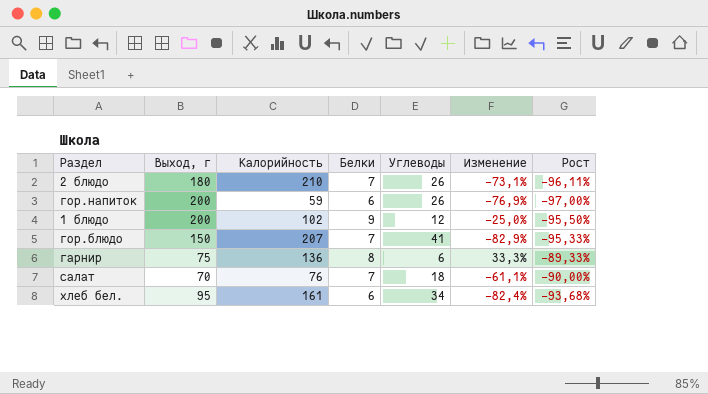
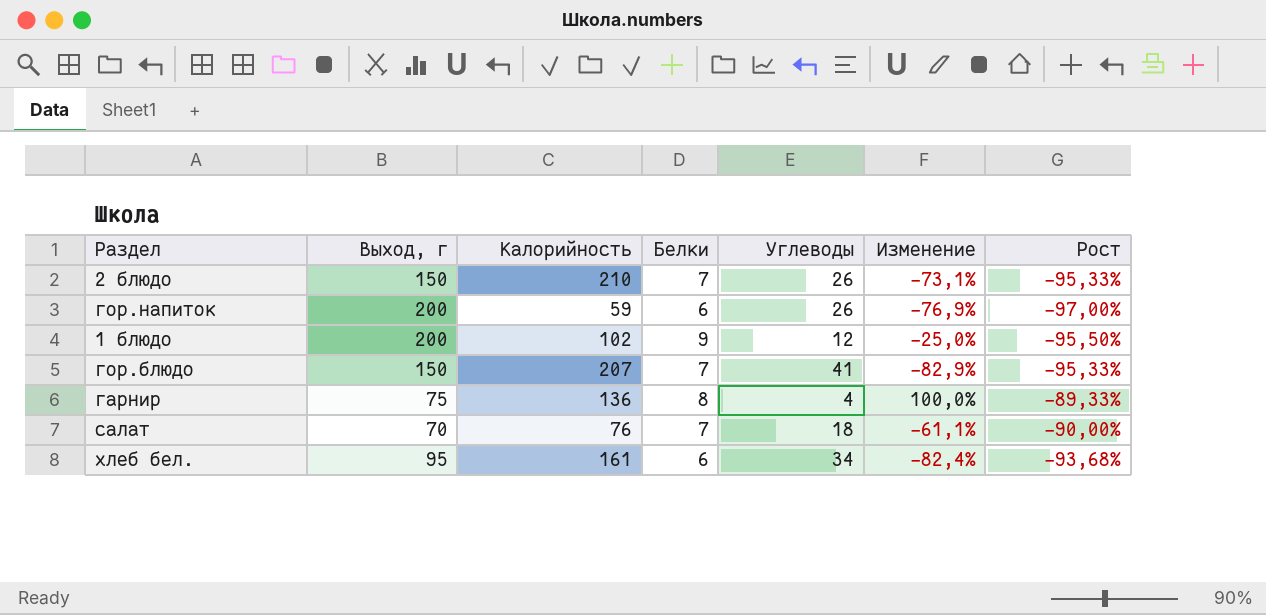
2 блюдо | Выход, г: 180 -> 150
2 блюдо | Рост: -96,11% -> -95,33%
гарнир | Углеводы: 6 -> 4
гарнир | Изменение: 33,3% -> 100,0%

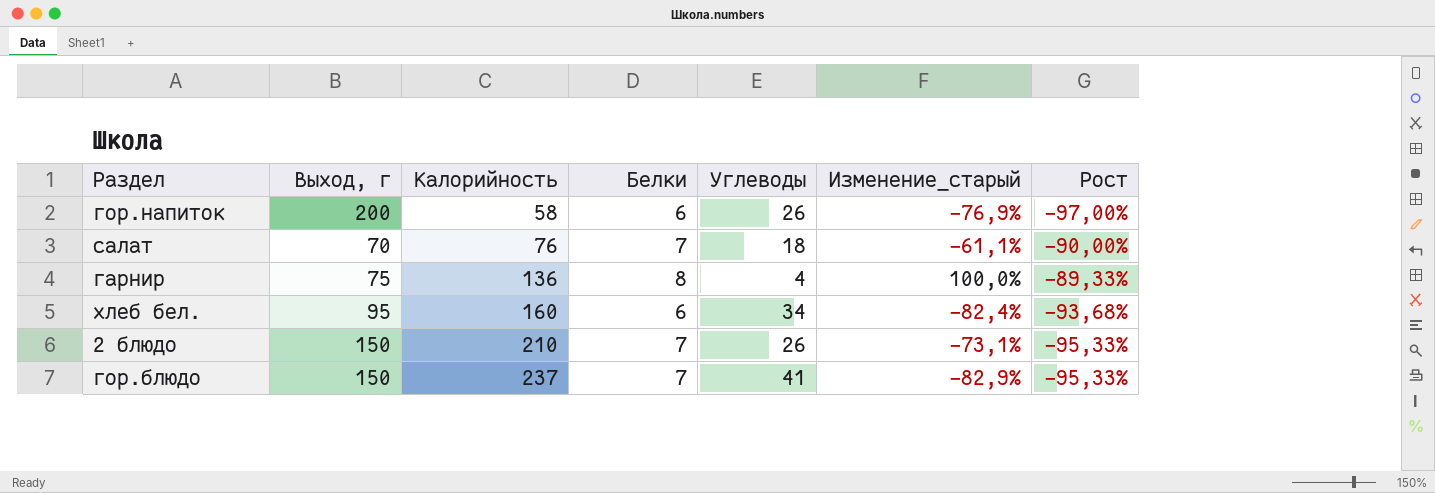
row order: none -> Калорийность ascending
column name: Изменение -> Изменение_старый
row 1 блюдо: 200 | 102 | 9 | 12 | -25,0% | -95,50% -> none
гор.напиток | Калорийность: 59 -> 58
хлеб бел. | Калорийность: 161 -> 160
гор.блюдо | Калорийность: 207 -> 237

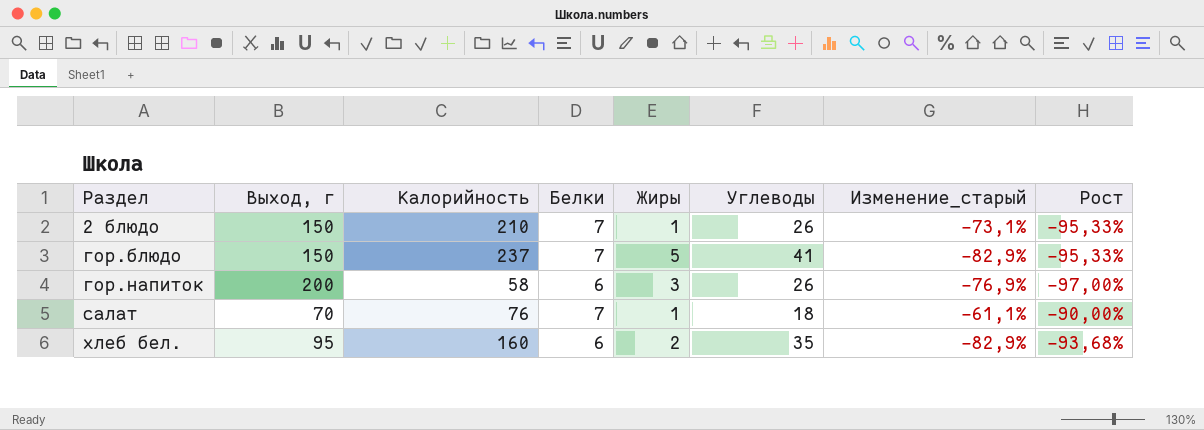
row order: Калорийность ascending -> Раздел ascending
column Жиры | position: none -> 5
row гарнир: 75 | 136 | 8 | 4 | 100,0% | -89,33% -> none
хлеб бел. | Углеводы: 34 -> 35
хлеб бел. | Изменение_старый: -82,4% -> -82,9%

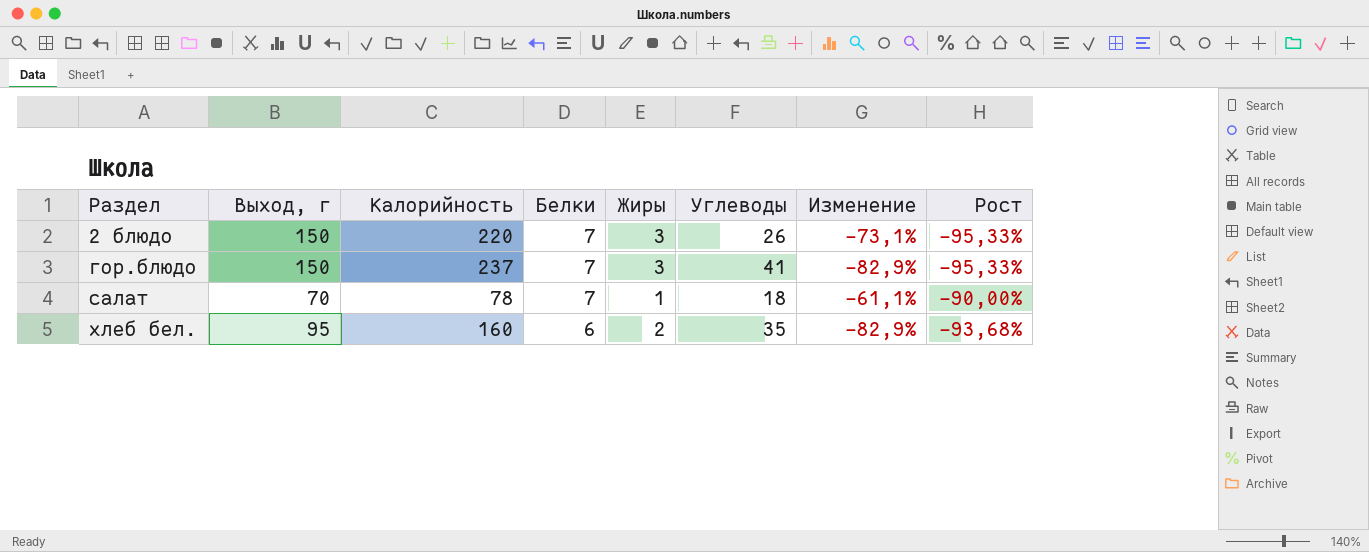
column name: Изменение_старый -> Изменение
row гор.напиток: 200 | 58 | 6 | 3 | 26 | -76,9% | -97,00% -> none
2 блюдо | Калорийность: 210 -> 220
2 блюдо | Жиры: 1 -> 3
гор.блюдо | Жиры: 5 -> 3
салат | Калорийность: 76 -> 78

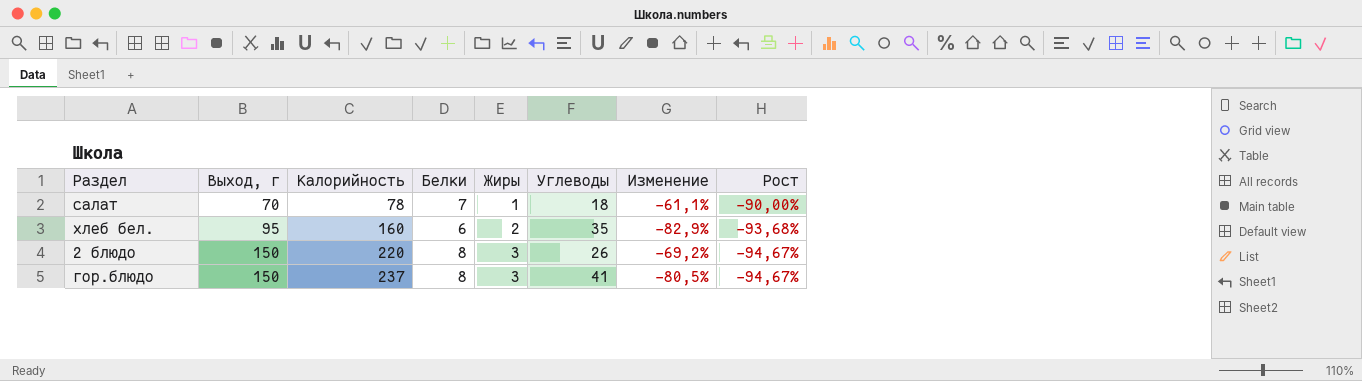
row order: Раздел ascending -> Выход, г ascending
2 блюдо | Белки: 7 -> 8
2 блюдо | Изменение: -73,1% -> -69,2%
2 блюдо | Рост: -95,33% -> -94,67%
гор.блюдо | Белки: 7 -> 8
гор.блюдо | Изменение: -82,9% -> -80,5%
гор.блюдо | Рост: -95,33% -> -94,67%

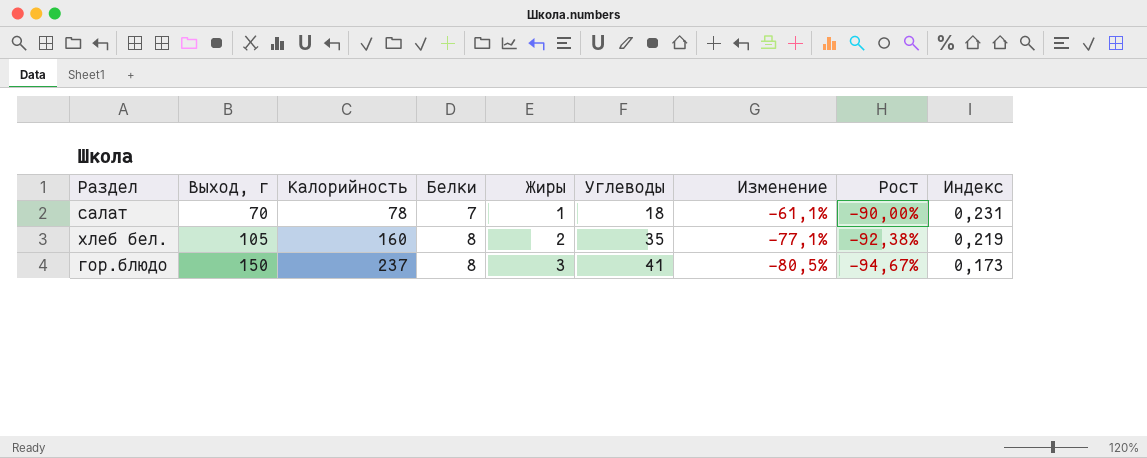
column Индекс | formula: none -> [Углеводы] / [Калорийность]
row 2 блюдо: 150 | 220 | 8 | 3 | 26 | -69,2% | -94,67% -> none
хлеб бел. | Выход, г: 95 -> 105
хлеб бел. | Белки: 6 -> 8
хлеб бел. | Изменение: -82,9% -> -77,1%
хлеб бел. | Рост: -93,68% -> -92,38%

